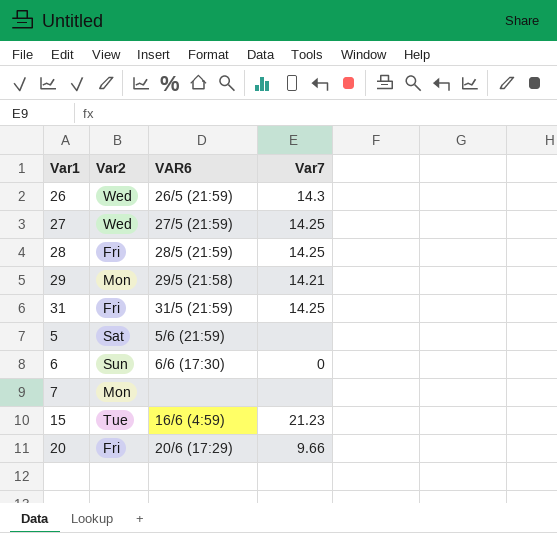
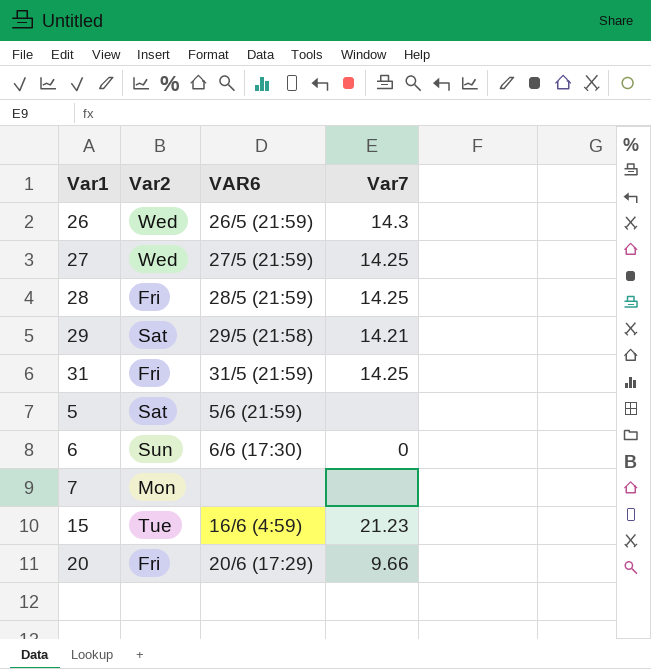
29 | Var2: Mon -> Sat

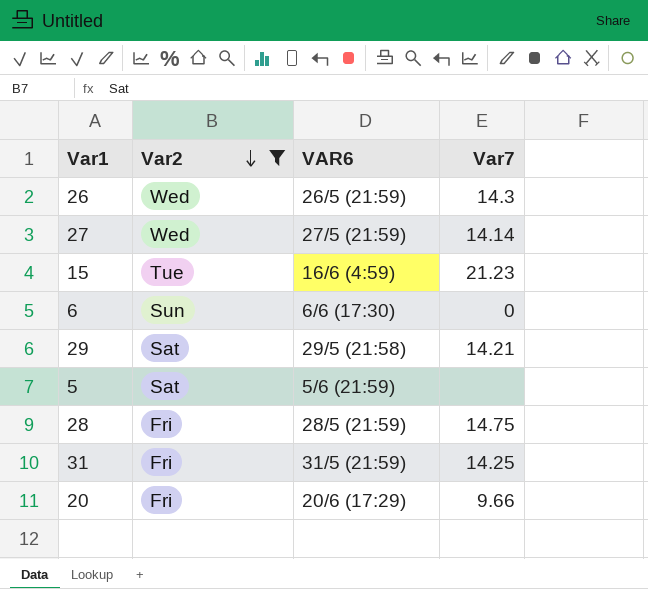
filter: none -> Var2 != Mon
row order: none -> Var2 descending
27 | Var7: 14.25 -> 14.14
28 | Var7: 14.25 -> 14.75

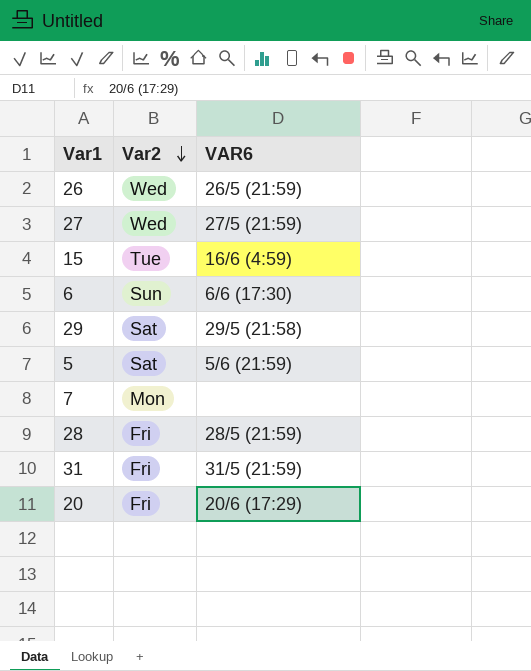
filter: Var2 != Mon -> none
column Var7 | position: 4 -> none

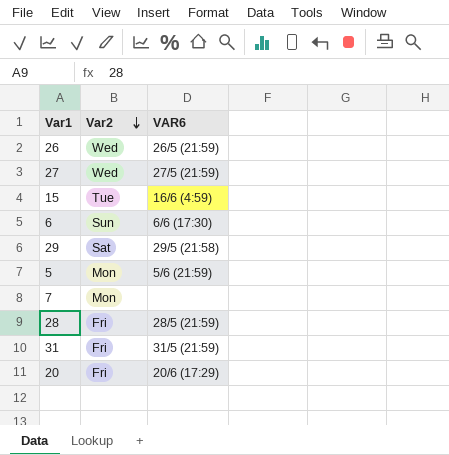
5 | Var2: Sat -> Mon

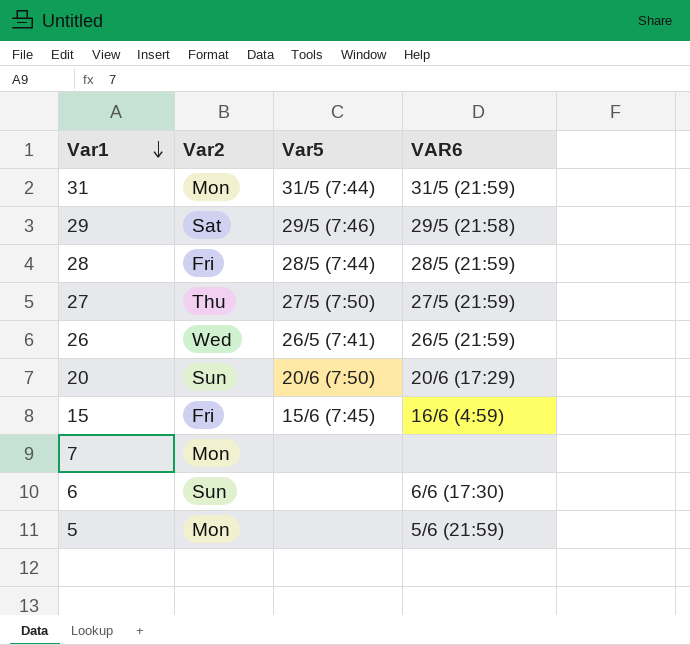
row order: Var2 descending -> Var1 descending
column Var5 | position: none -> 3
31 | Var2: Fri -> Mon
27 | Var2: Wed -> Thu
20 | Var2: Fri -> Sun
15 | Var2: Tue -> Fri

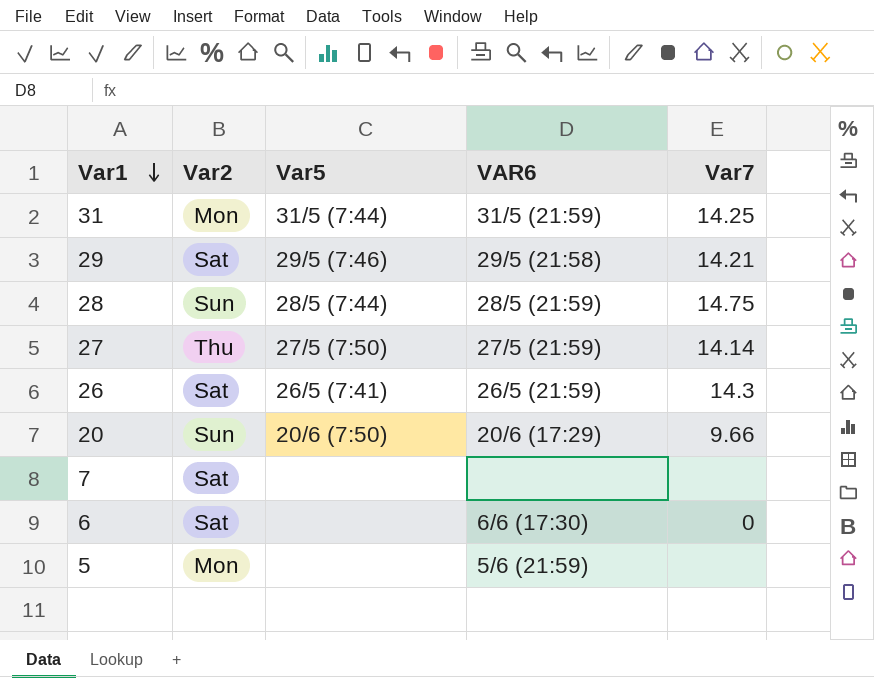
column Var7 | position: none -> 5
row 15: Fri | 15/6 (7:45) | 16/6 (4:59) -> none
28 | Var2: Fri -> Sun
26 | Var2: Wed -> Sat
7 | Var2: Mon -> Sat
6 | Var2: Sun -> Sat

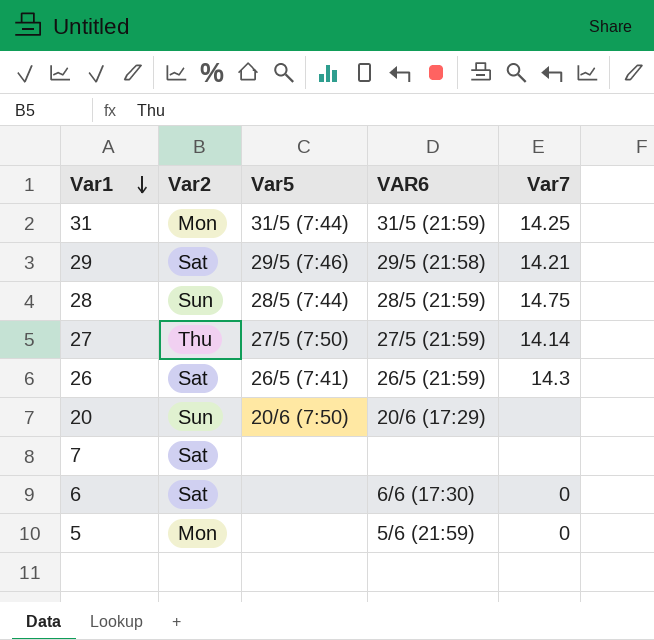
20 | Var7: 9.66 -> none
5 | Var7: none -> 0

